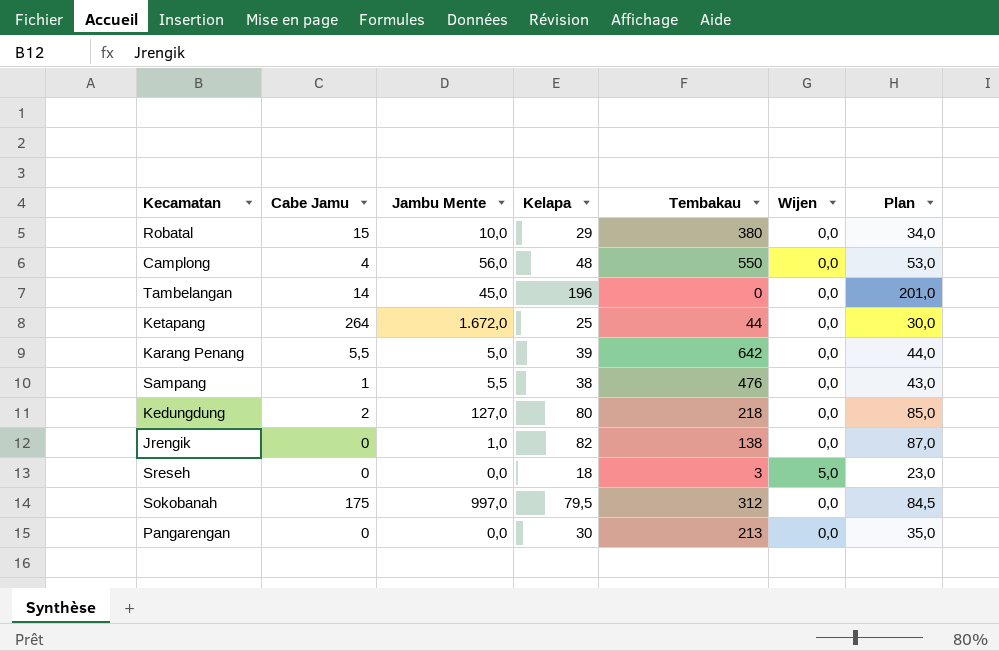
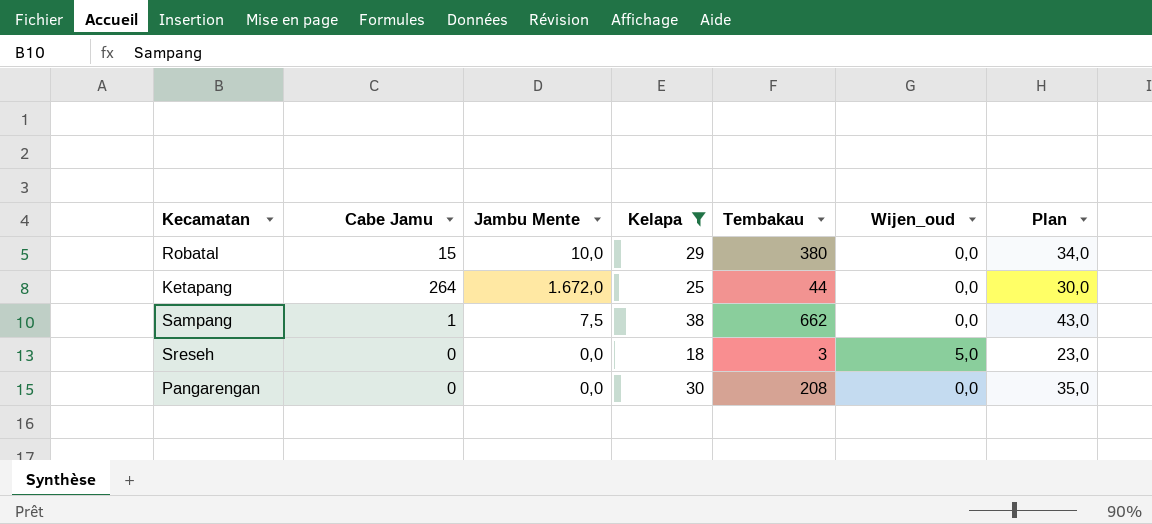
filter: none -> Kelapa <= 38
column name: Wijen -> Wijen_oud
Sampang | Jambu Mente: 5,5 -> 7,5
Sampang | Tembakau: 476 -> 662
Pangarengan | Tembakau: 213 -> 208

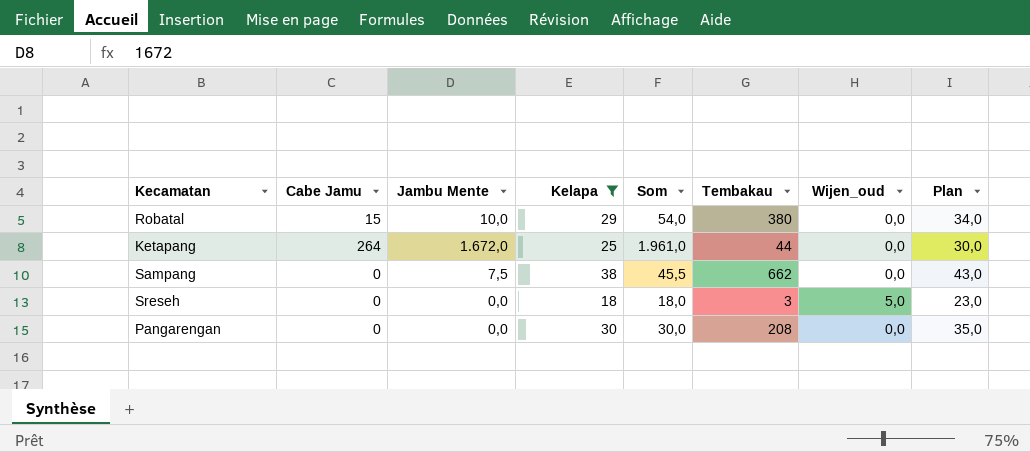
column Som | formula: none -> [Cabe Jamu] + [Jambu Mente] + [Kelapa]
Sampang | Cabe Jamu: 1 -> 0

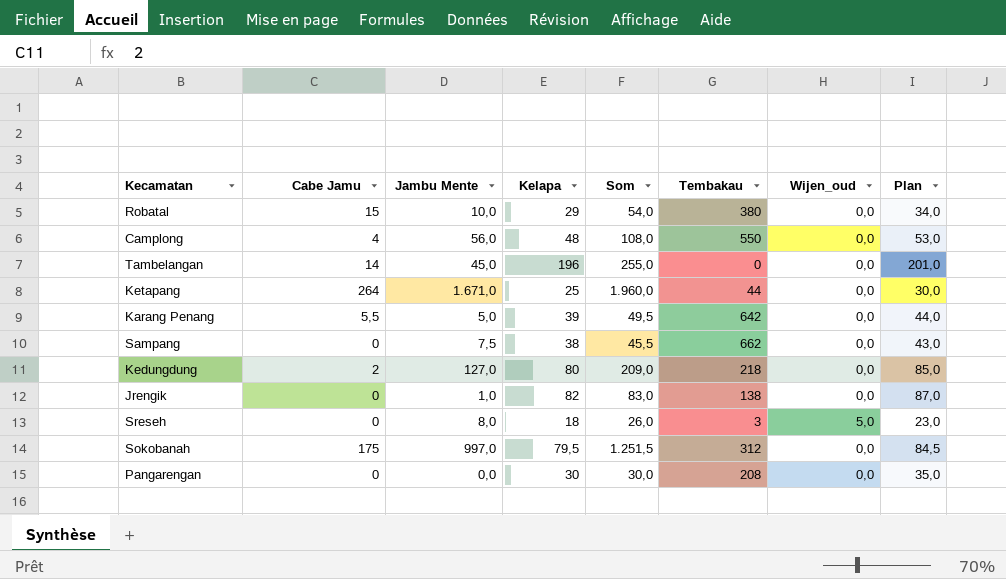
filter: Kelapa <= 38 -> none
Ketapang | Jambu Mente: 1.672,0 -> 1.671,0
Ketapang | Som: 1.961,0 -> 1.960,0
Sreseh | Jambu Mente: 0,0 -> 8,0
Sreseh | Som: 18,0 -> 26,0

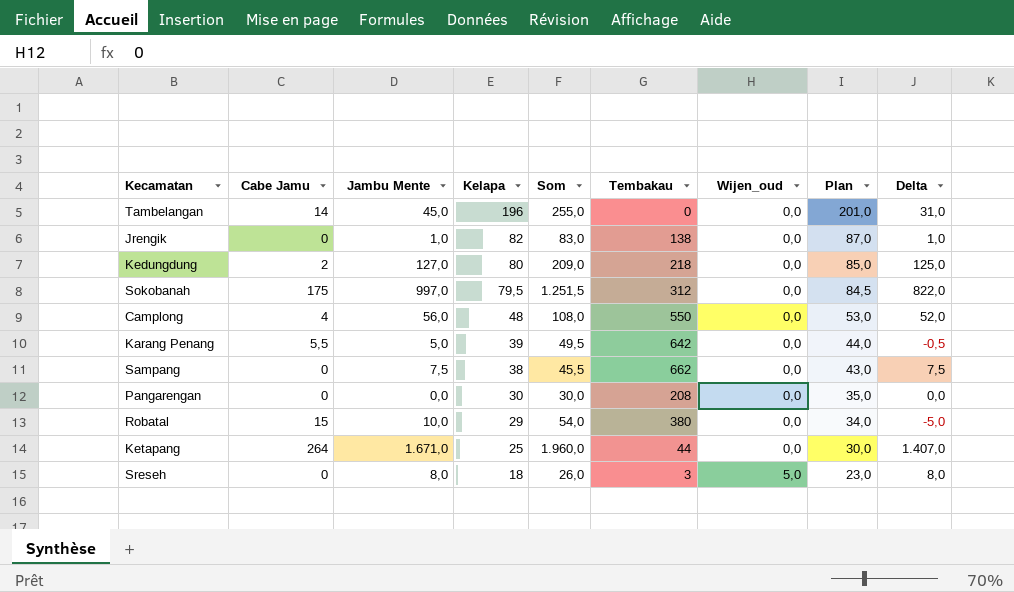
row order: none -> Kelapa descending
column Delta | formula: none -> [Jambu Mente] - [Cabe Jamu]

